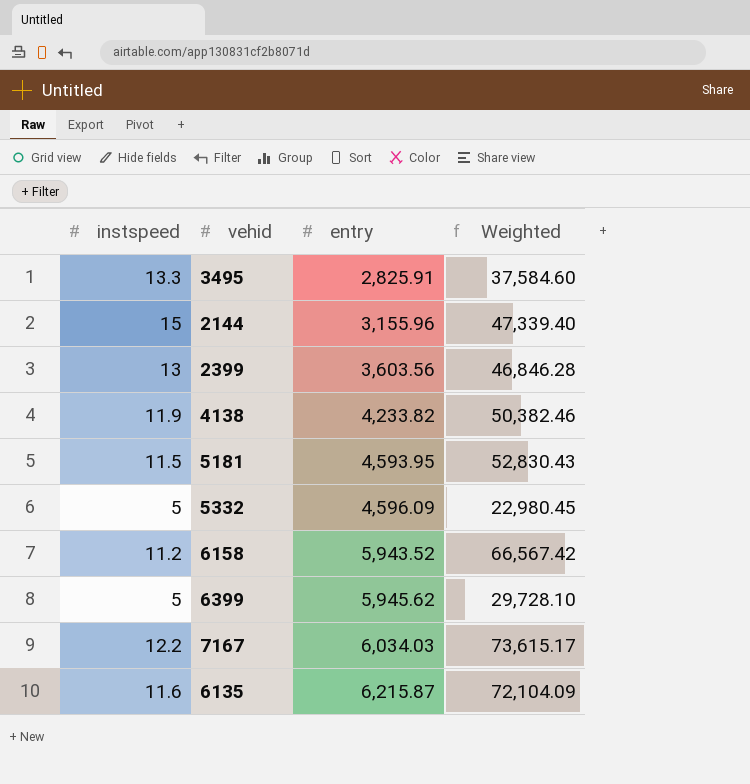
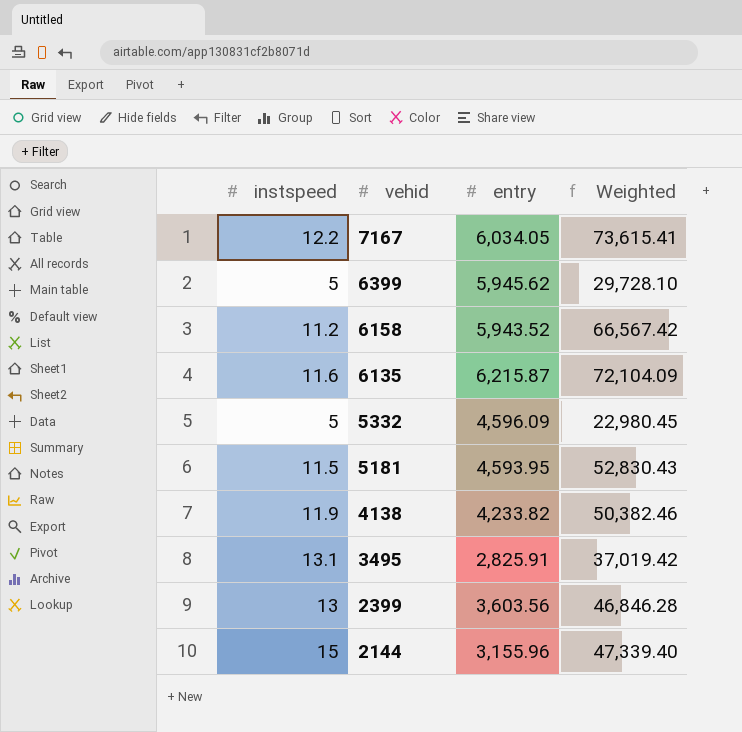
row order: entry ascending -> vehid descending
7167 | entry: 6,034.03 -> 6,034.05
7167 | Weighted: 73,615.17 -> 73,615.41
3495 | instspeed: 13.3 -> 13.1
3495 | Weighted: 37,584.60 -> 37,019.42

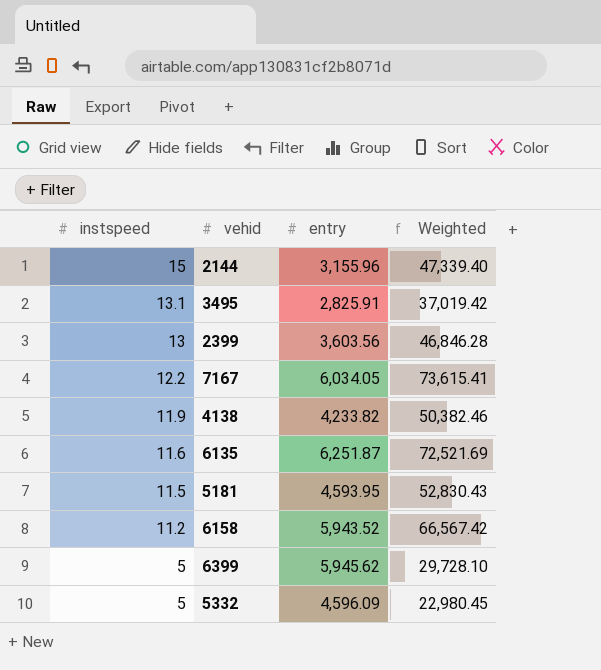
row order: vehid descending -> instspeed descending
6135 | entry: 6,215.87 -> 6,251.87
6135 | Weighted: 72,104.09 -> 72,521.69

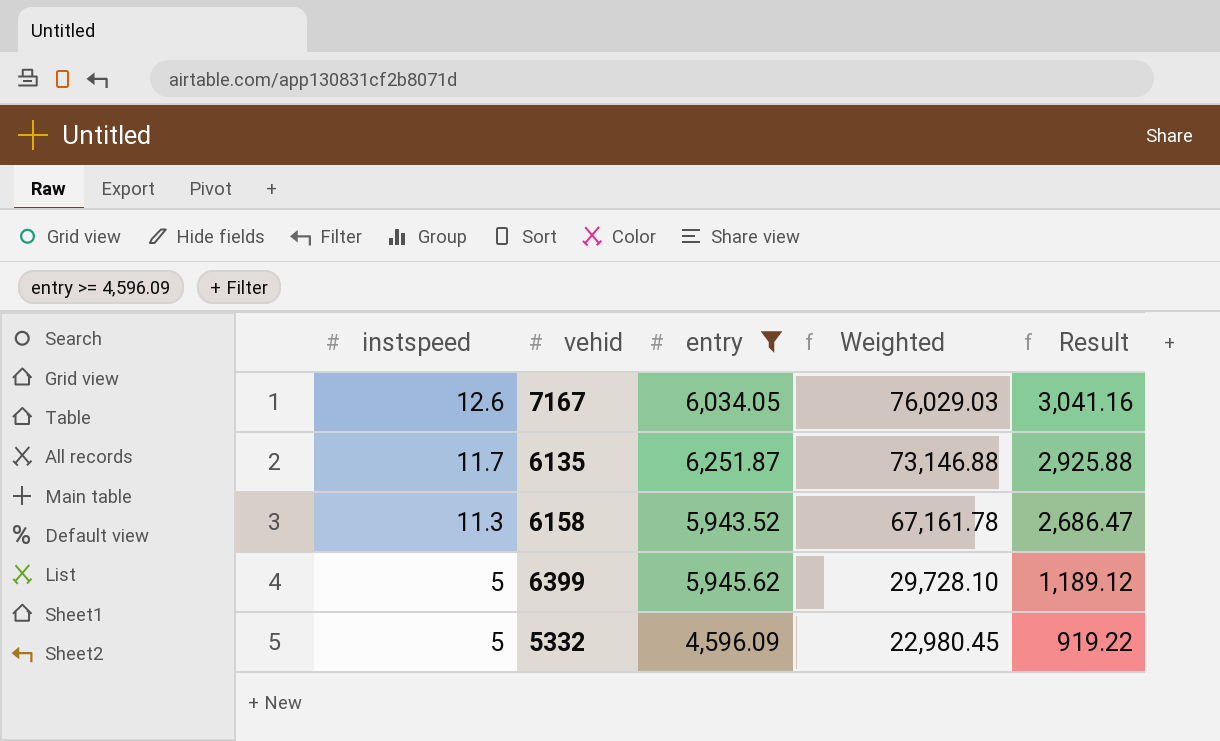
filter: none -> entry >= 4,596.09
column Result | formula: none -> [Weighted] * 0.04
7167 | instspeed: 12.2 -> 12.6
7167 | Weighted: 73,615.41 -> 76,029.03
6135 | instspeed: 11.6 -> 11.7
6135 | Weighted: 72,521.69 -> 73,146.88
6158 | instspeed: 11.2 -> 11.3
6158 | Weighted: 66,567.42 -> 67,161.78

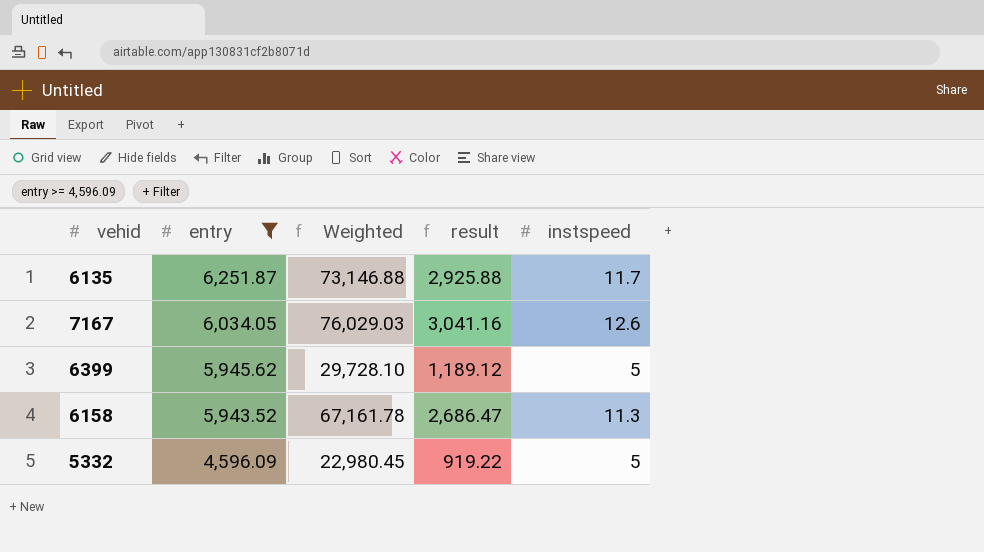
row order: instspeed descending -> entry descending
column name: Result -> result
column instspeed | position: 1 -> 5

